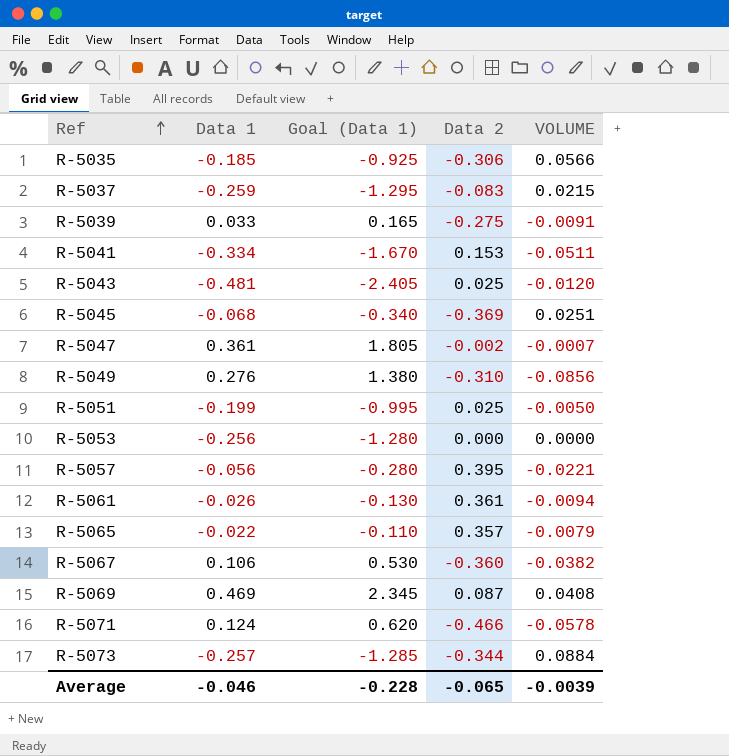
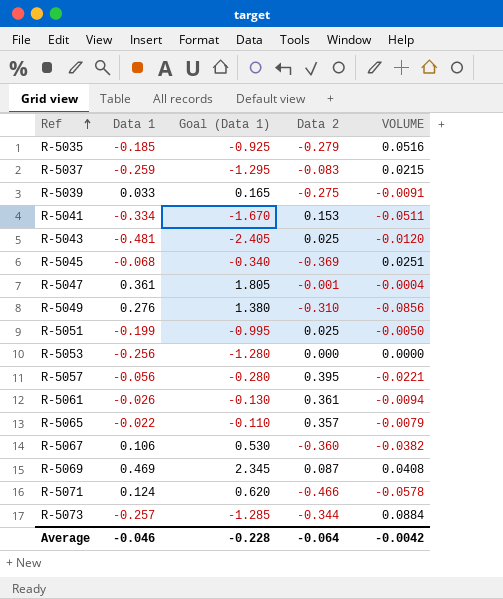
R-5035 | Data 2: -0.306 -> -0.279
R-5035 | VOLUME: 0.0566 -> 0.0516
R-5047 | Data 2: -0.002 -> -0.001
R-5047 | VOLUME: -0.0007 -> -0.0004
Average | Data 2: -0.065 -> -0.064
Average | VOLUME: -0.0039 -> -0.0042

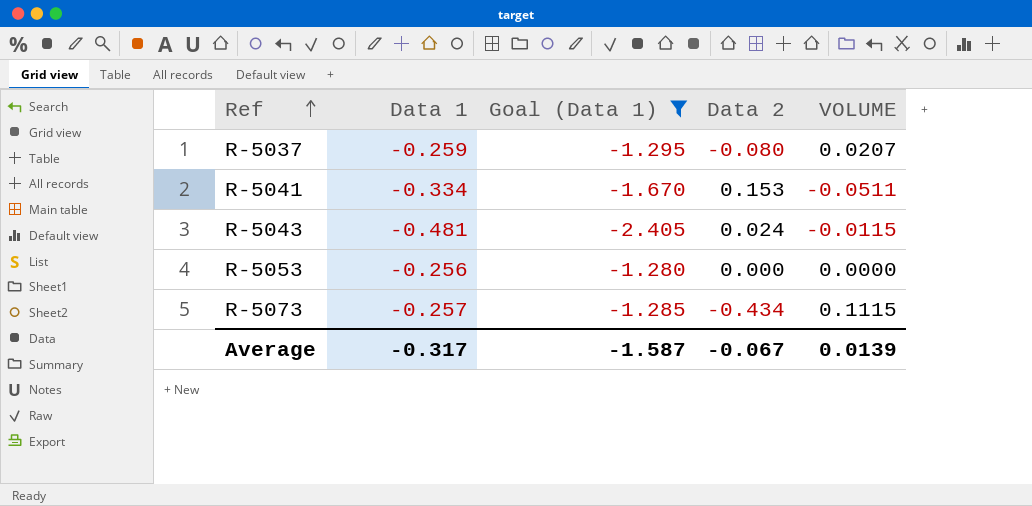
filter: none -> Goal (Data 1) <= -1.280
R-5037 | Data 2: -0.083 -> -0.080
R-5037 | VOLUME: 0.0215 -> 0.0207
R-5043 | Data 2: 0.025 -> 0.024
R-5043 | VOLUME: -0.0120 -> -0.0115
R-5073 | Data 2: -0.344 -> -0.434
R-5073 | VOLUME: 0.0884 -> 0.1115
Average | Data 1: -0.046 -> -0.317
Average | Goal (Data 1): -0.228 -> -1.587
Average | Data 2: -0.064 -> -0.067
Average | VOLUME: -0.0042 -> 0.0139

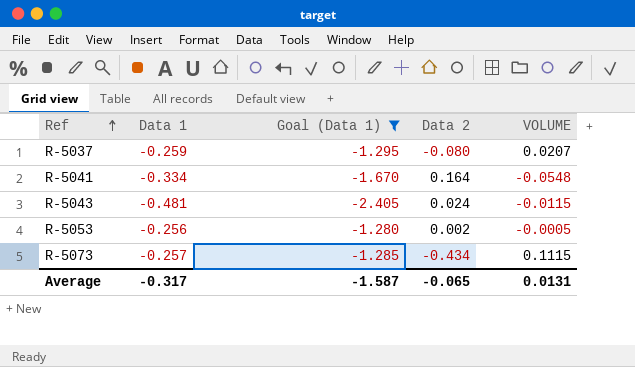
R-5041 | Data 2: 0.153 -> 0.164
R-5041 | VOLUME: -0.0511 -> -0.0548
R-5053 | Data 2: 0.000 -> 0.002
R-5053 | VOLUME: 0.0000 -> -0.0005
Average | Data 2: -0.067 -> -0.065
Average | VOLUME: 0.0139 -> 0.0131

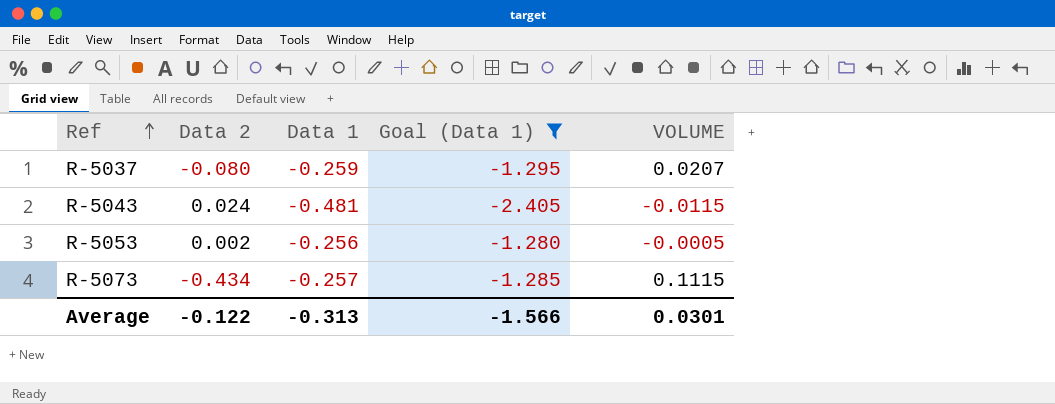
column Data 2 | position: 4 -> 2
row R-5041: -0.334 | -1.670 | 0.164 | -0.0548 -> none
Average | Data 2: -0.065 -> -0.122
Average | Data 1: -0.317 -> -0.313
Average | Goal (Data 1): -1.587 -> -1.566
Average | VOLUME: 0.0131 -> 0.0301

